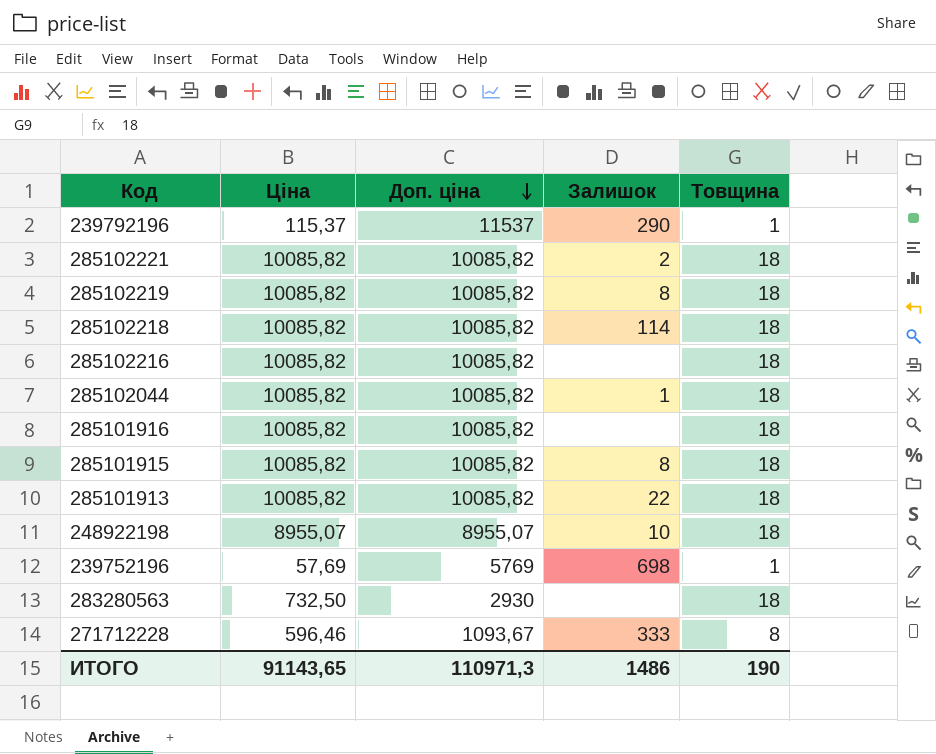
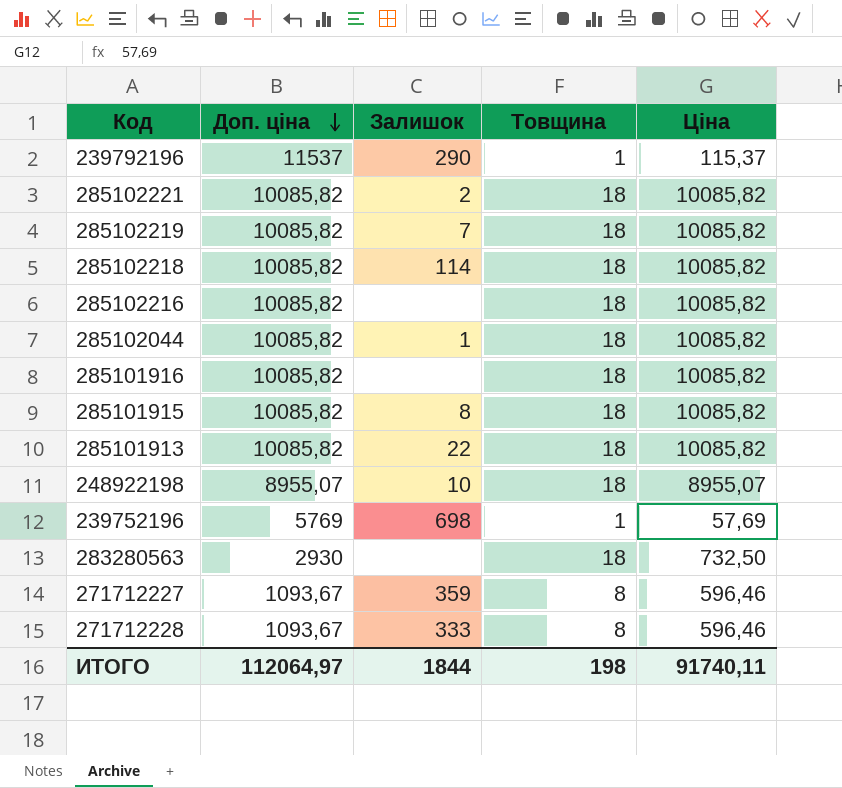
column Ціна | position: 2 -> 5
285102219 | Залишок: 8 -> 7
row 271712227: none -> 1093,67 | 359 | 8 | 596,46
ИТОГО | Доп. ціна: 110971,3 -> 112064,97
ИТОГО | Залишок: 1486 -> 1844
ИТОГО | Товщина: 190 -> 198
ИТОГО | Ціна: 91143,65 -> 91740,11

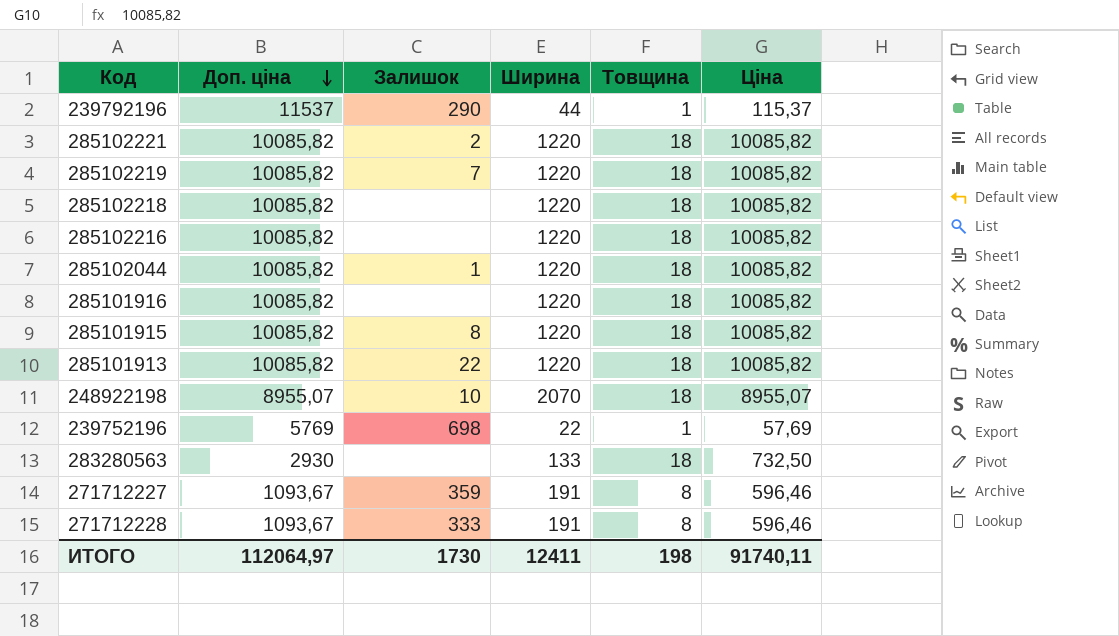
column Ширина | position: none -> 4
285102218 | Залишок: 114 -> none
ИТОГО | Залишок: 1844 -> 1730

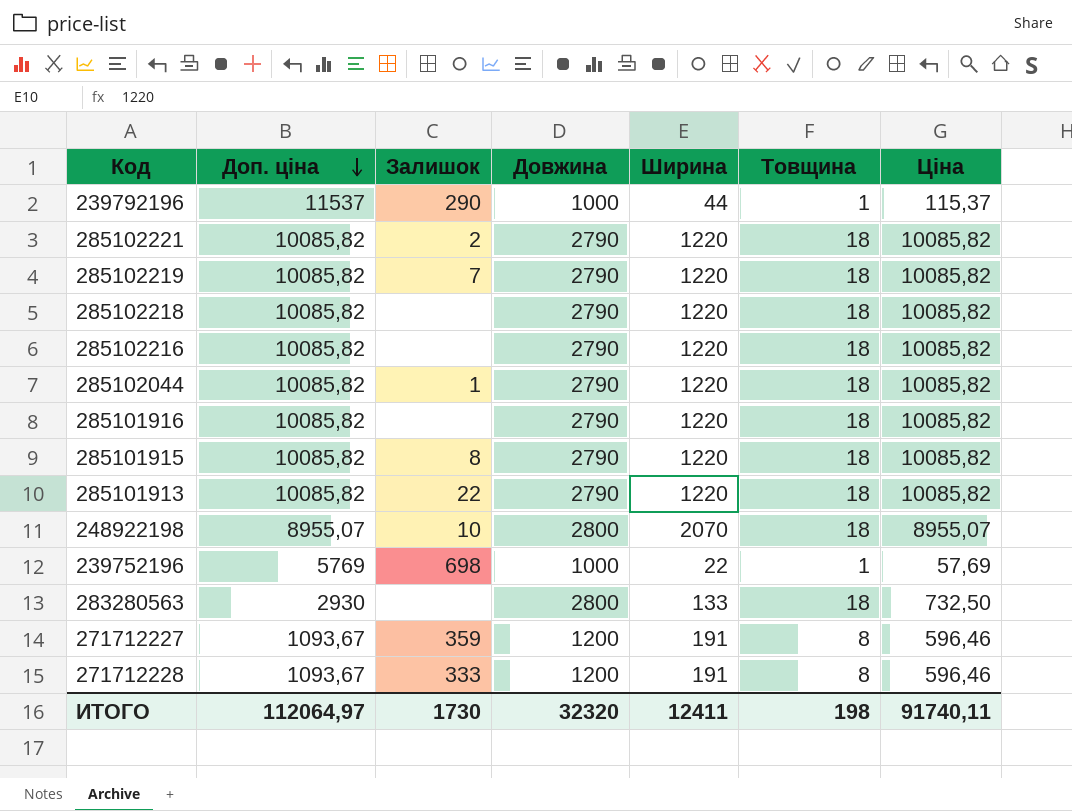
column Довжина | position: none -> 4

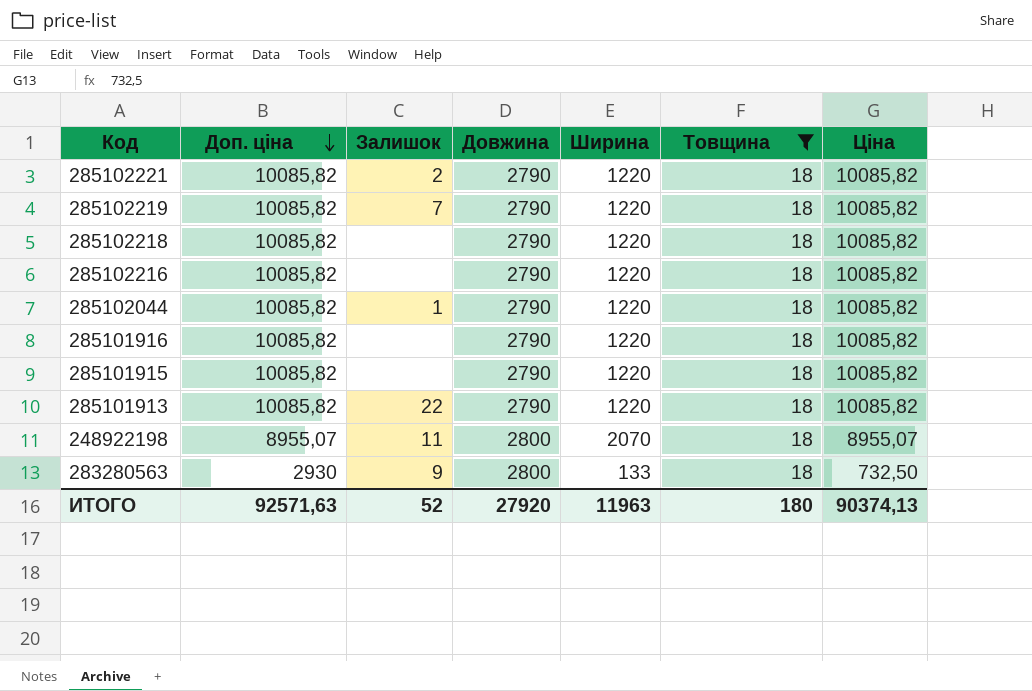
filter: none -> Товщина = 18
285101915 | Залишок: 8 -> none
248922198 | Залишок: 10 -> 11
283280563 | Залишок: none -> 9
ИТОГО | Доп. ціна: 112064,97 -> 92571,63
ИТОГО | Залишок: 1730 -> 52
ИТОГО | Довжина: 32320 -> 27920
ИТОГО | Ширина: 12411 -> 11963
ИТОГО | Товщина: 198 -> 180
ИТОГО | Ціна: 91740,11 -> 90374,13

